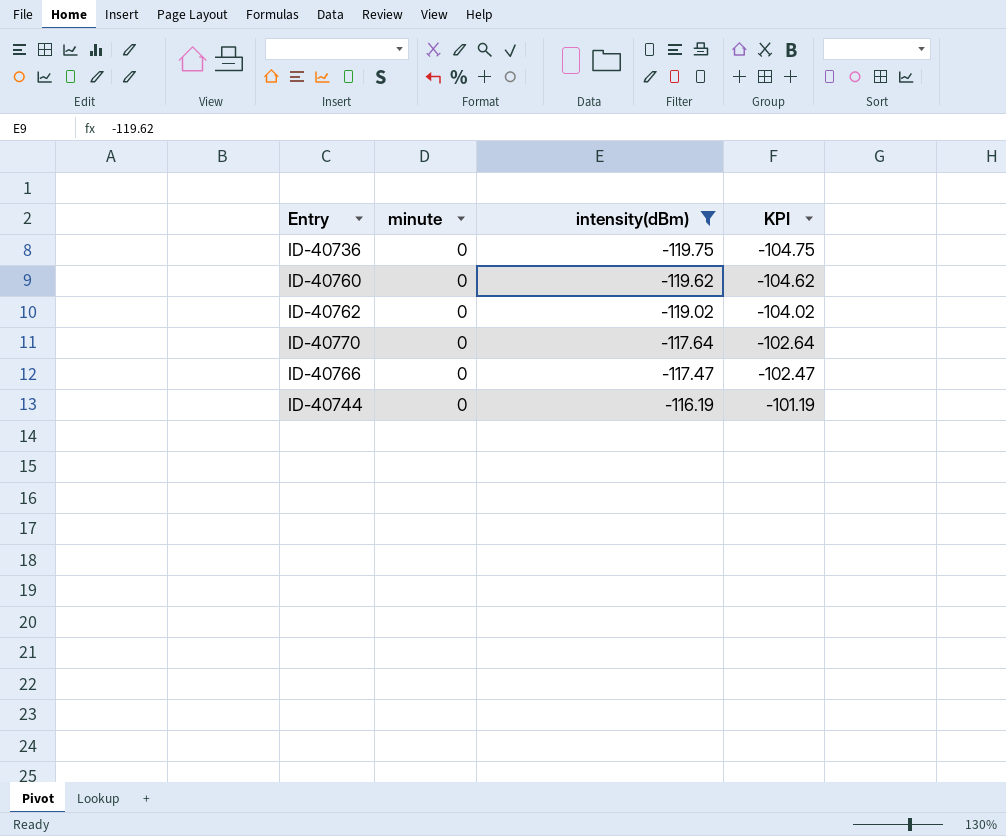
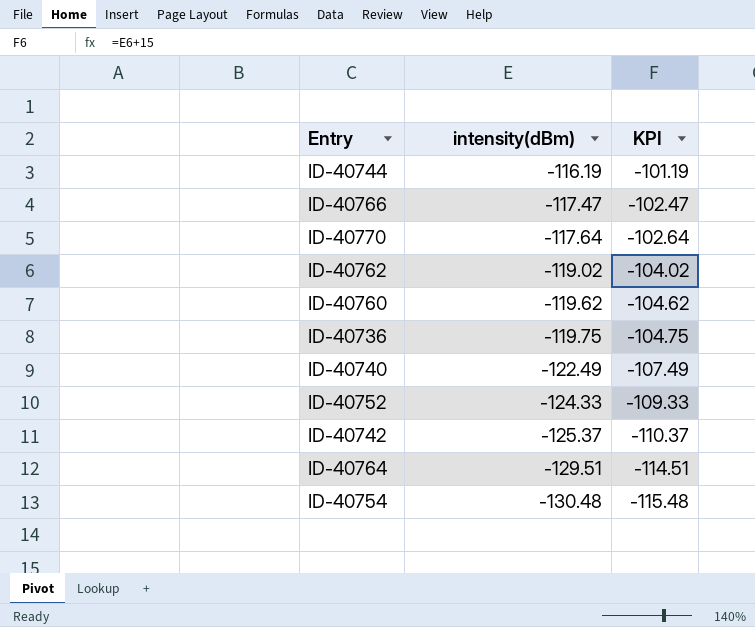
filter: intensity(dBm) >= -119.75 -> none
row order: intensity(dBm) ascending -> intensity(dBm) descending
column minute | position: 2 -> none

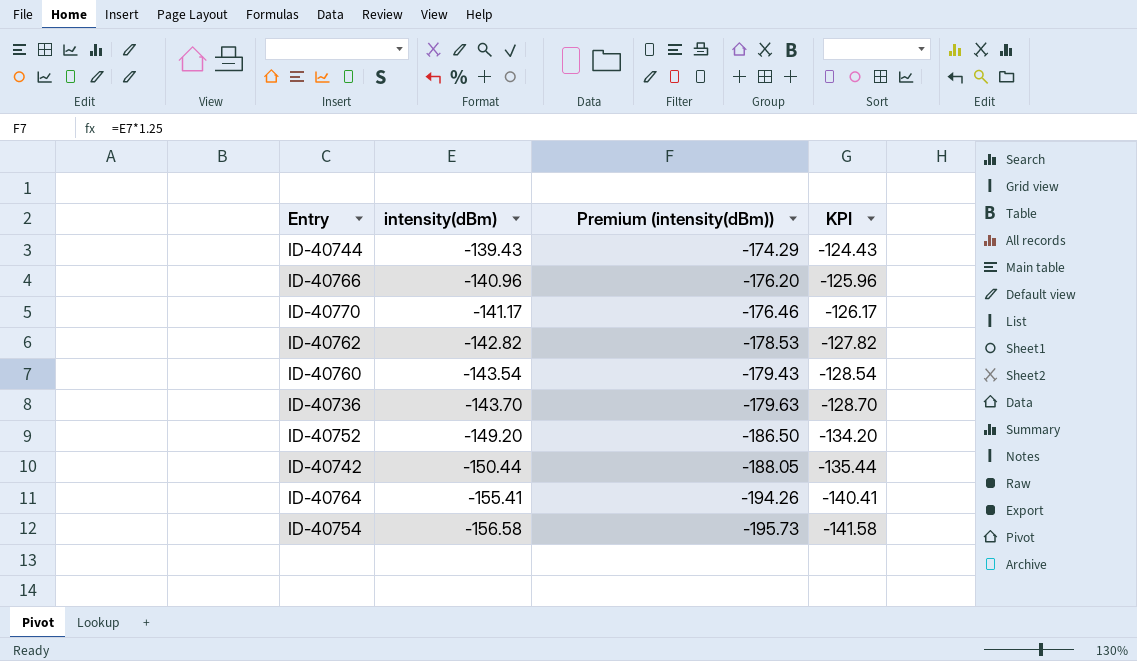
column Premium (intensity(dBm)) | formula: none -> [intensity(dBm)] * 1.25
row ID-40740: -122.49 | -107.49 -> none
ID-40744 | intensity(dBm): -116.19 -> -139.43
ID-40744 | KPI: -101.19 -> -124.43
ID-40766 | intensity(dBm): -117.47 -> -140.96
ID-40766 | KPI: -102.47 -> -125.96
ID-40770 | intensity(dBm): -117.64 -> -141.17
ID-40770 | KPI: -102.64 -> -126.17
ID-40762 | intensity(dBm): -119.02 -> -142.82
ID-40762 | KPI: -104.02 -> -127.82
ID-40760 | intensity(dBm): -119.62 -> -143.54
ID-40760 | KPI: -104.62 -> -128.54
ID-40736 | intensity(dBm): -119.75 -> -143.70
ID-40736 | KPI: -104.75 -> -128.70
ID-40752 | intensity(dBm): -124.33 -> -149.20
ID-40752 | KPI: -109.33 -> -134.20
ID-40742 | intensity(dBm): -125.37 -> -150.44
ID-40742 | KPI: -110.37 -> -135.44
ID-40764 | intensity(dBm): -129.51 -> -155.41
ID-40764 | KPI: -114.51 -> -140.41
ID-40754 | intensity(dBm): -130.48 -> -156.58
ID-40754 | KPI: -115.48 -> -141.58

